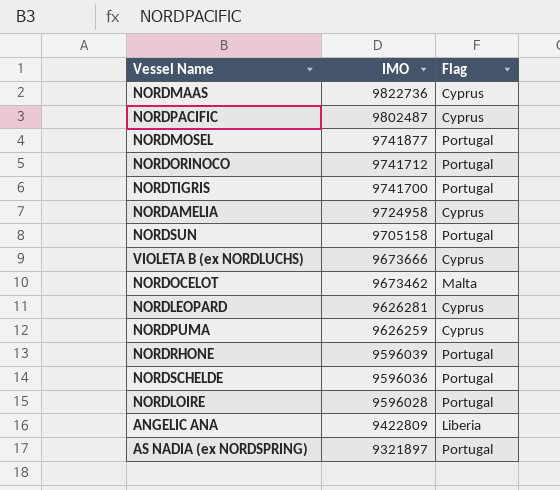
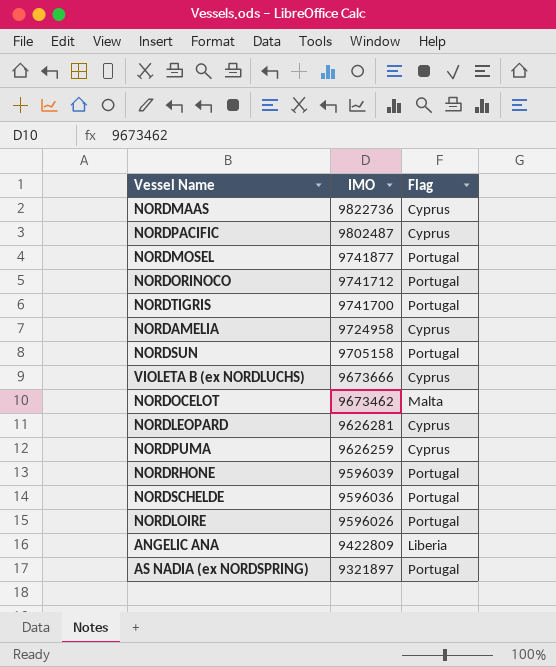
NORDLOIRE | IMO: 9596028 -> 9596026

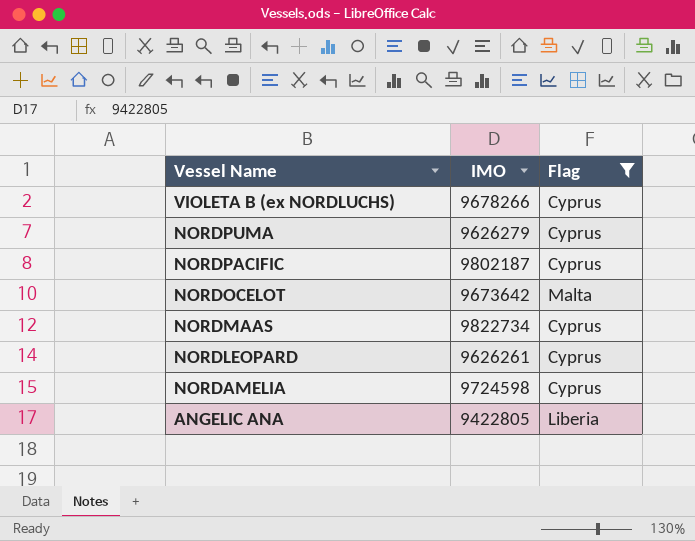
filter: none -> Flag != Portugal
row order: IMO descending -> Vessel Name descending
VIOLETA B (ex NORDLUCHS) | IMO: 9673666 -> 9678266
NORDPUMA | IMO: 9626259 -> 9626279
NORDPACIFIC | IMO: 9802487 -> 9802187
NORDOCELOT | IMO: 9673462 -> 9673642
NORDMAAS | IMO: 9822736 -> 9822734
NORDLEOPARD | IMO: 9626281 -> 9626261
NORDAMELIA | IMO: 9724958 -> 9724598
ANGELIC ANA | IMO: 9422809 -> 9422805

